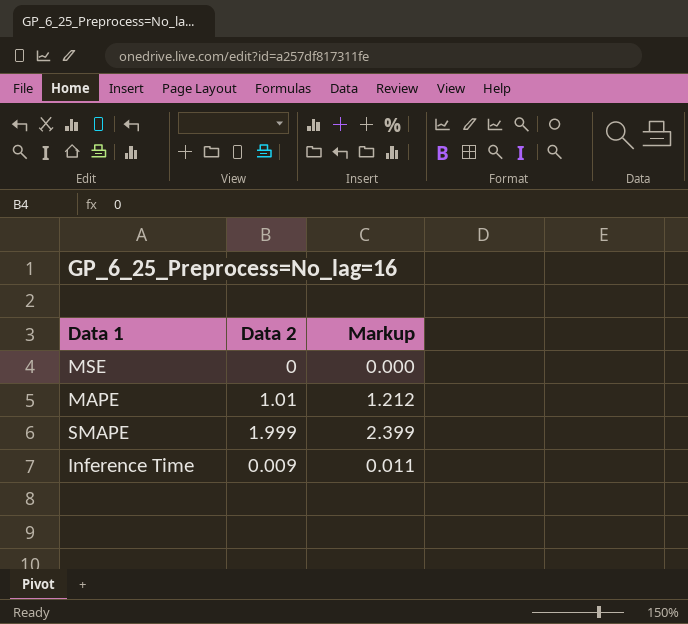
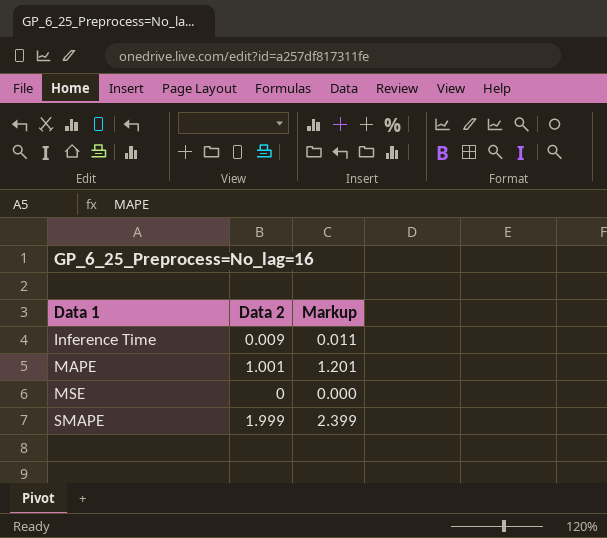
row order: none -> Data 1 ascending
MAPE | Data 2: 1.01 -> 1.001
MAPE | Markup: 1.212 -> 1.201

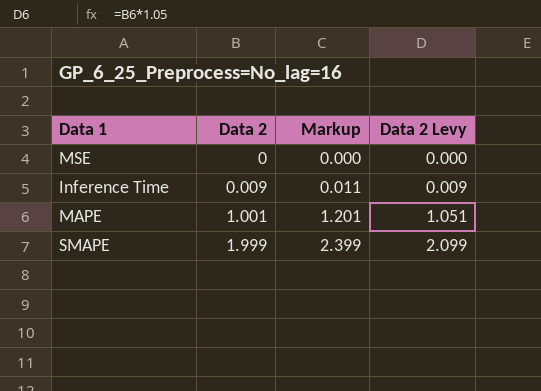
row order: Data 1 ascending -> Data 2 ascending
column Data 2 Levy | formula: none -> [Data 2] * 1.05

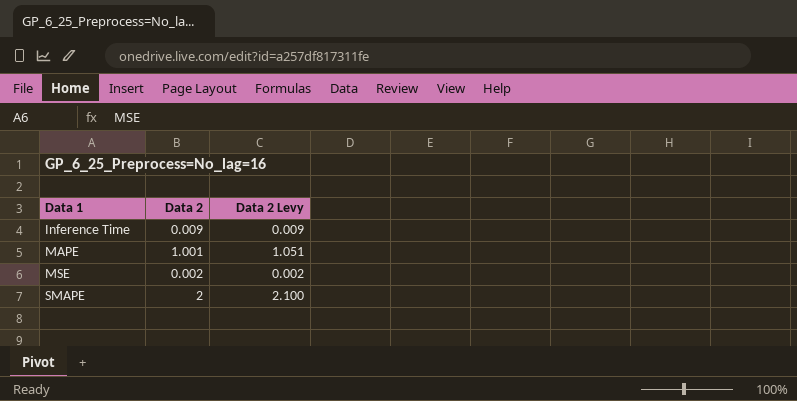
row order: Data 2 ascending -> Data 1 ascending
column Markup | formula: [Data 2] * 1.2 -> none
MSE | Data 2: 0 -> 0.002
MSE | Data 2 Levy: 0.000 -> 0.002
SMAPE | Data 2: 1.999 -> 2
SMAPE | Data 2 Levy: 2.099 -> 2.100

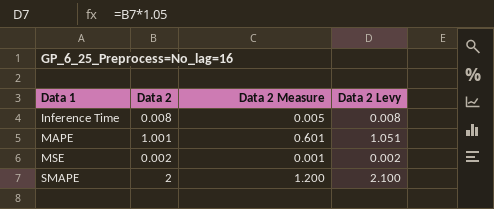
column Data 2 Measure | formula: none -> [Data 2] * 0.6
Inference Time | Data 2: 0.009 -> 0.008
Inference Time | Data 2 Levy: 0.009 -> 0.008

